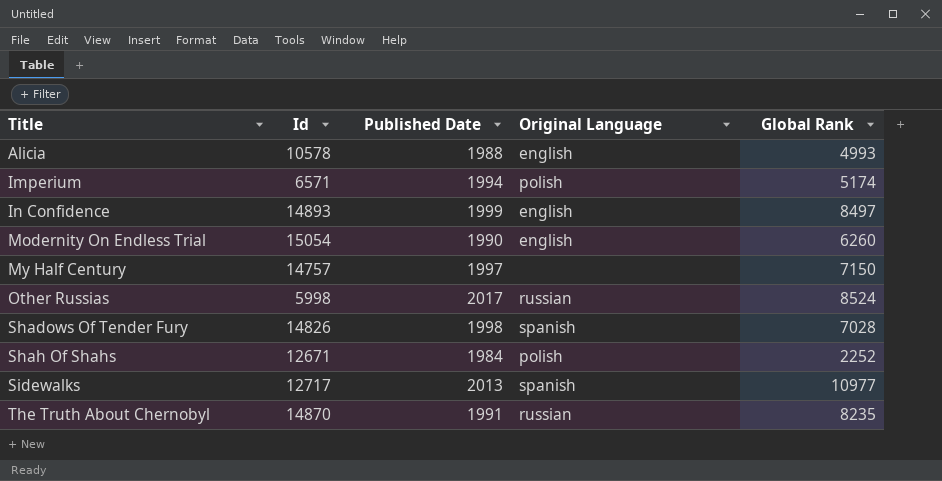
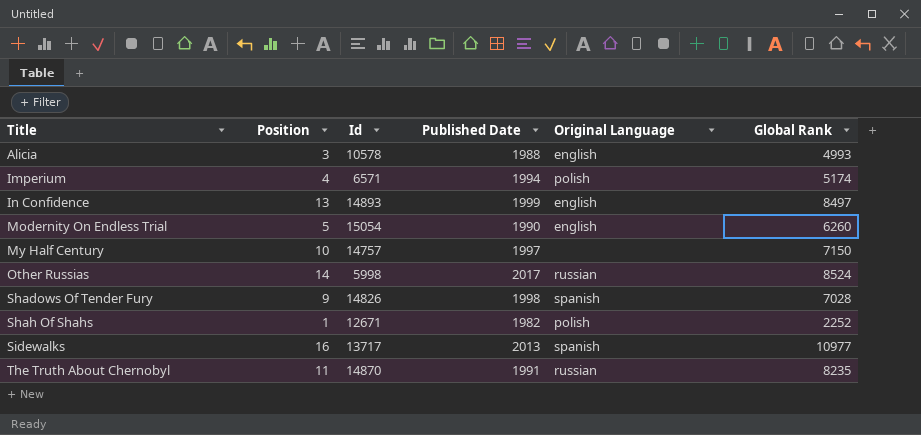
column Position | position: none -> 2
Shah Of Shahs | Published Date: 1984 -> 1982
Sidewalks | Id: 12717 -> 13717

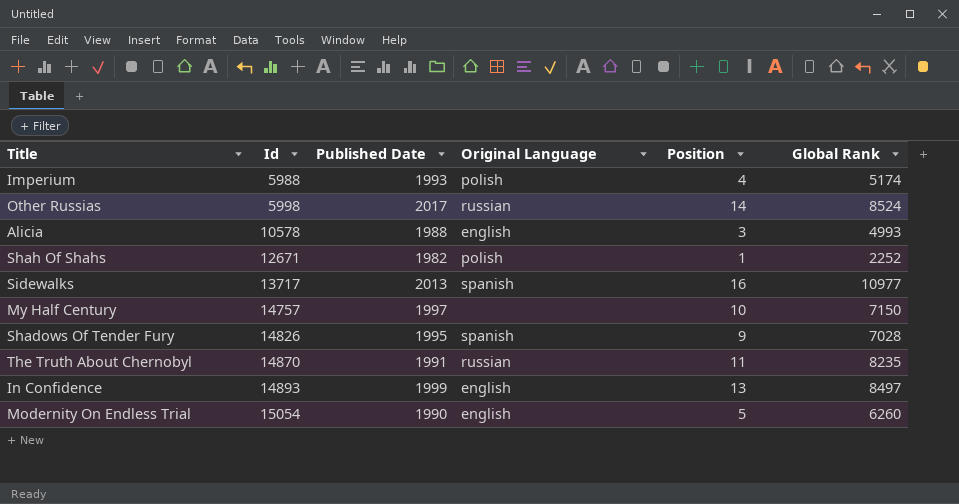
row order: Title ascending -> Id ascending
column Position | position: 2 -> 5
Imperium | Id: 6571 -> 5988
Imperium | Published Date: 1994 -> 1993
Shadows Of Tender Fury | Published Date: 1998 -> 1995

